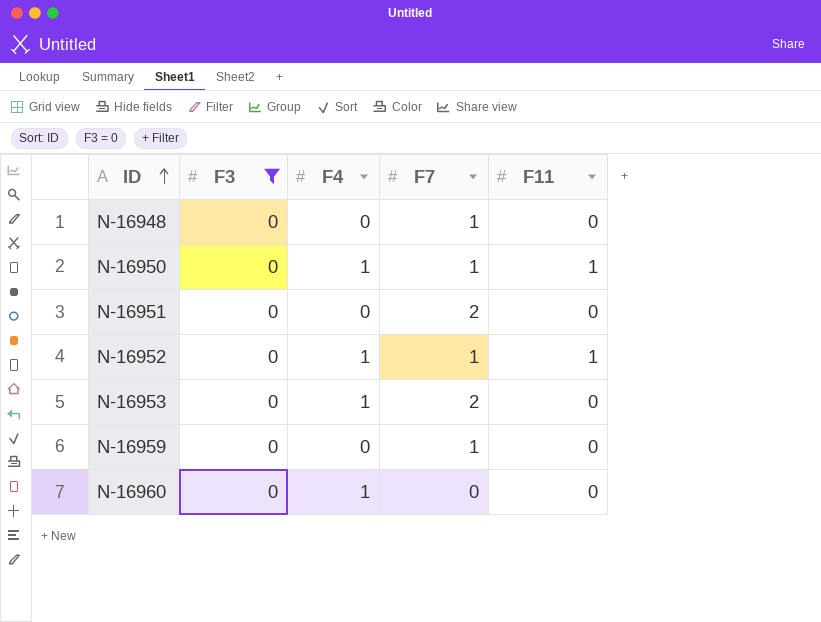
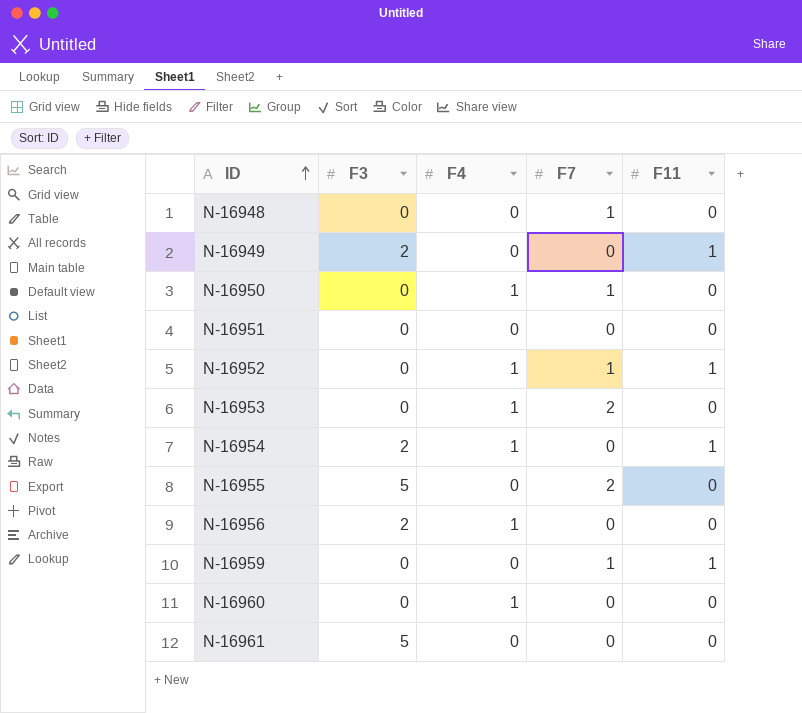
filter: F3 = 0 -> none
N-16950 | F11: 1 -> 0
N-16951 | F7: 2 -> 0
N-16959 | F11: 0 -> 1

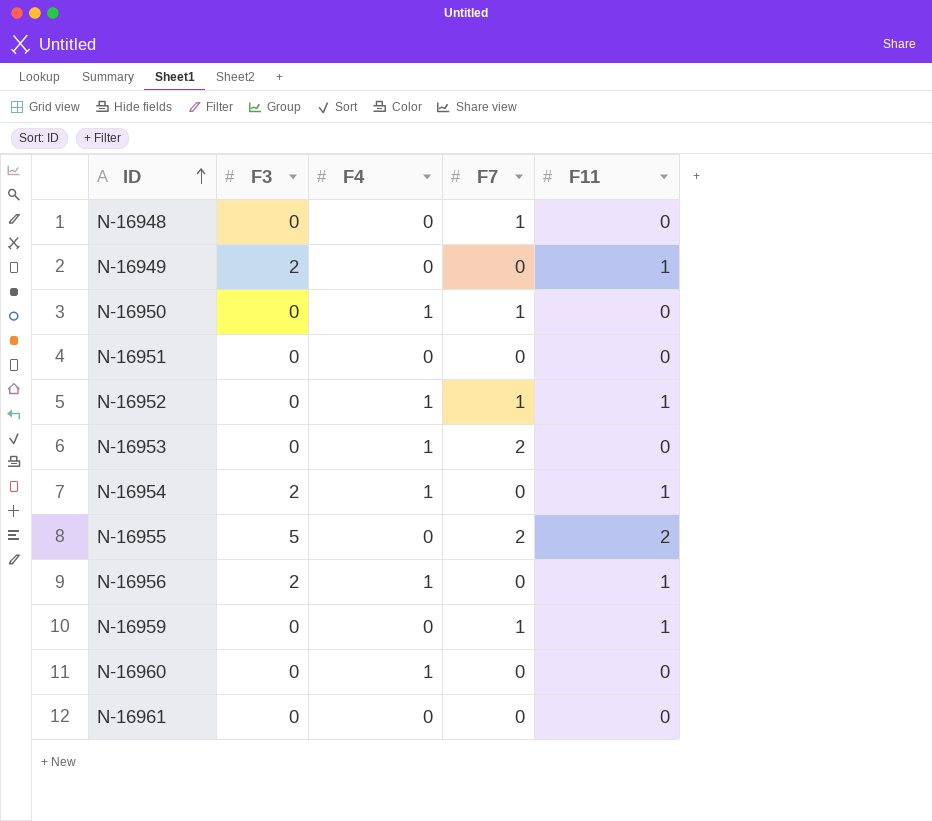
N-16955 | F11: 0 -> 2
N-16956 | F11: 0 -> 1
N-16961 | F3: 5 -> 0

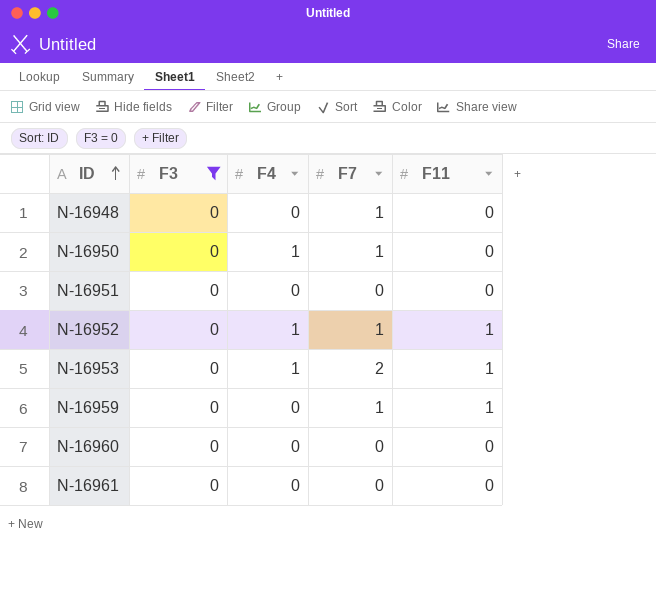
filter: none -> F3 = 0
N-16953 | F11: 0 -> 1
N-16960 | F4: 1 -> 0

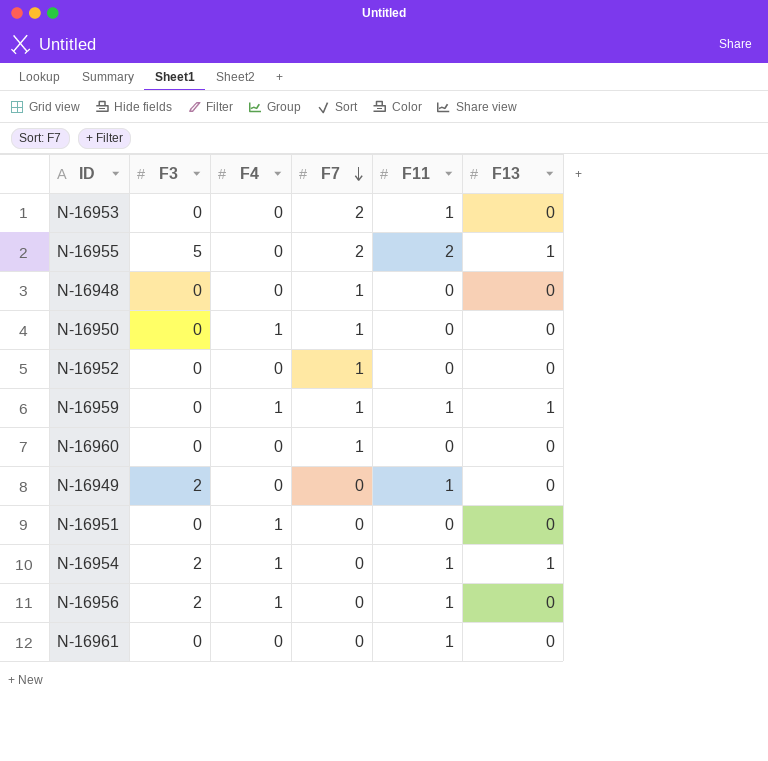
filter: F3 = 0 -> none
row order: ID ascending -> F7 descending
column F13 | position: none -> 6
N-16953 | F4: 1 -> 0
N-16952 | F4: 1 -> 0
N-16952 | F11: 1 -> 0
N-16959 | F4: 0 -> 1
N-16960 | F7: 0 -> 1
N-16951 | F4: 0 -> 1
N-16961 | F11: 0 -> 1

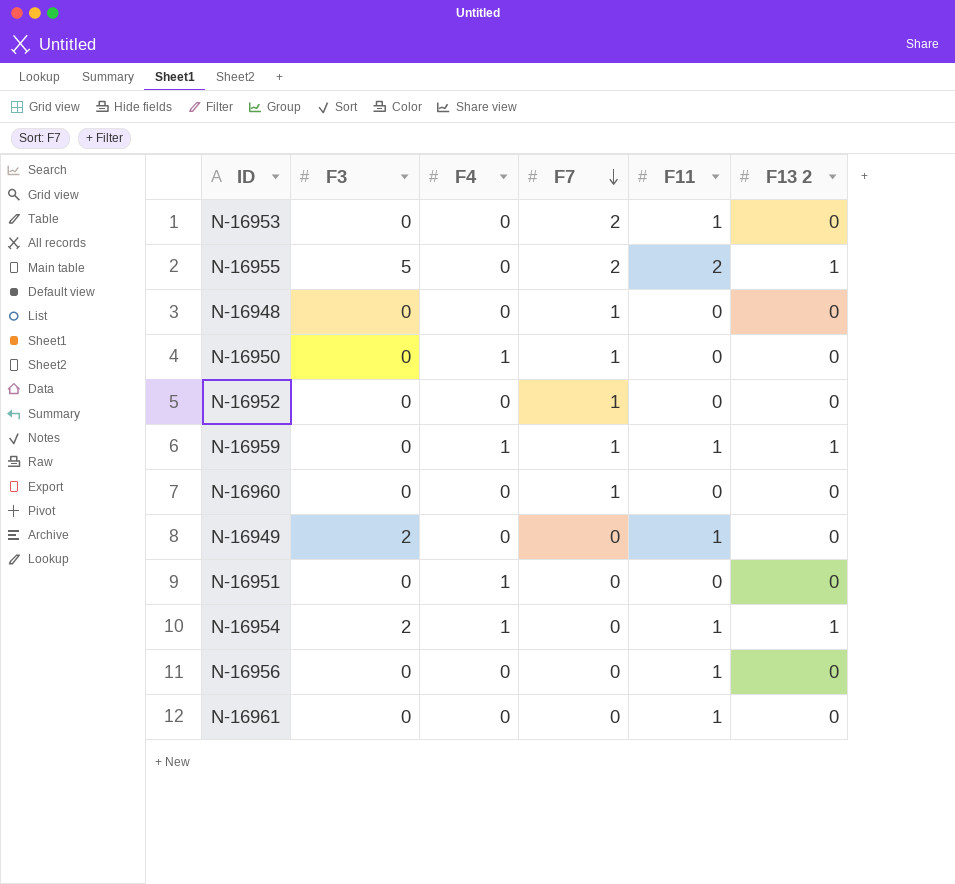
column name: F13 -> F13 2
N-16956 | F3: 2 -> 0
N-16956 | F4: 1 -> 0

